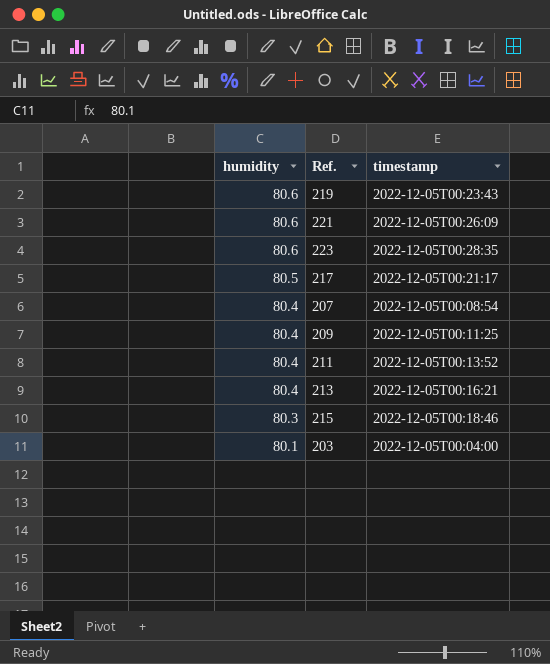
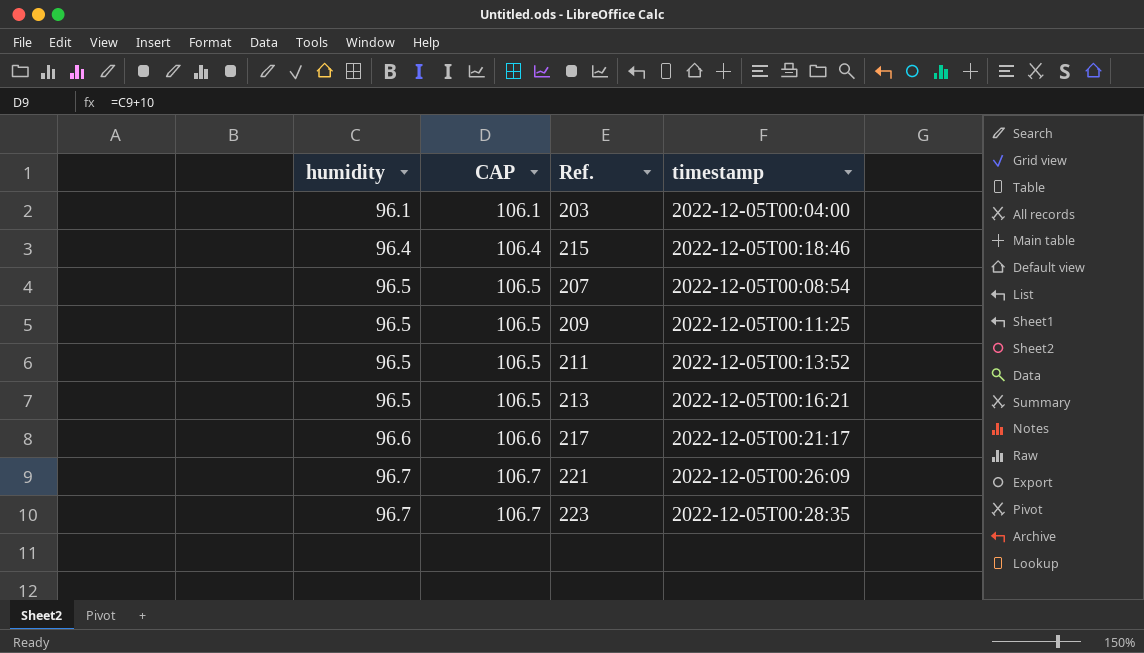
row order: humidity descending -> humidity ascending
column CAP | formula: none -> [humidity] + 10
row 219: 80.6 | 2022-12-05T00:23:43 -> none
203 | humidity: 80.1 -> 96.1
215 | humidity: 80.3 -> 96.4
207 | humidity: 80.4 -> 96.5
209 | humidity: 80.4 -> 96.5
211 | humidity: 80.4 -> 96.5
213 | humidity: 80.4 -> 96.5
217 | humidity: 80.5 -> 96.6
221 | humidity: 80.6 -> 96.7
223 | humidity: 80.6 -> 96.7

